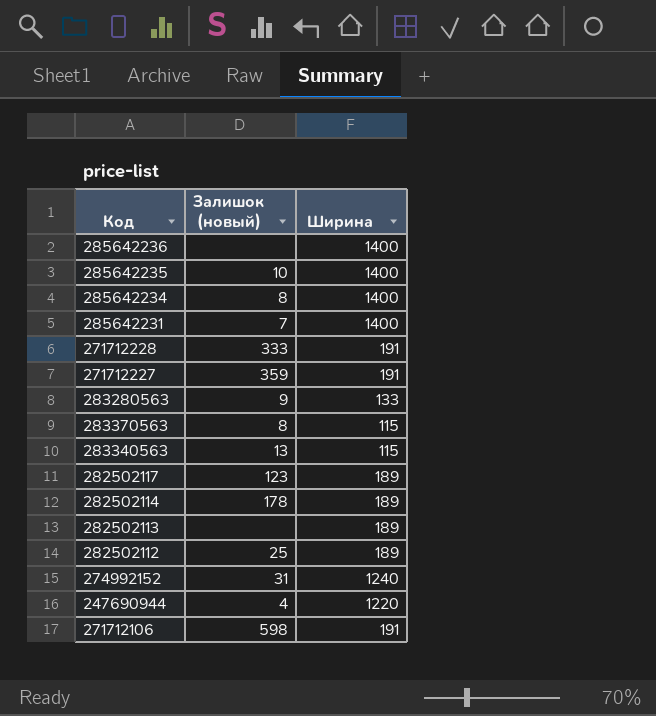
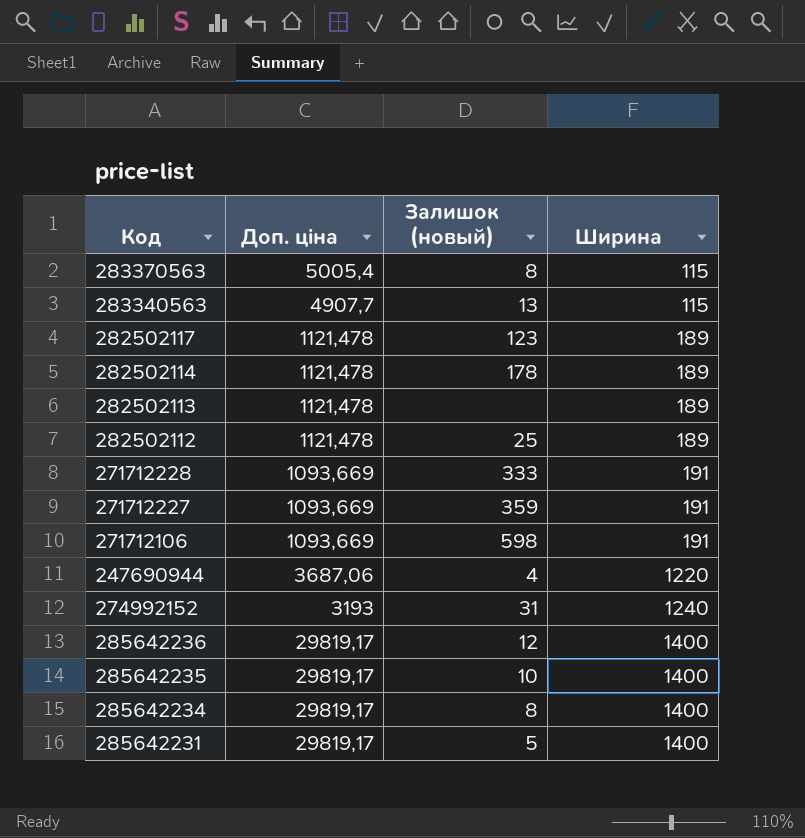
row order: none -> Ширина ascending
column Доп. ціна | position: none -> 2
row 283280563: 9 | 133 -> none
285642236 | Залишок (новый): none -> 12
285642231 | Залишок (новый): 7 -> 5

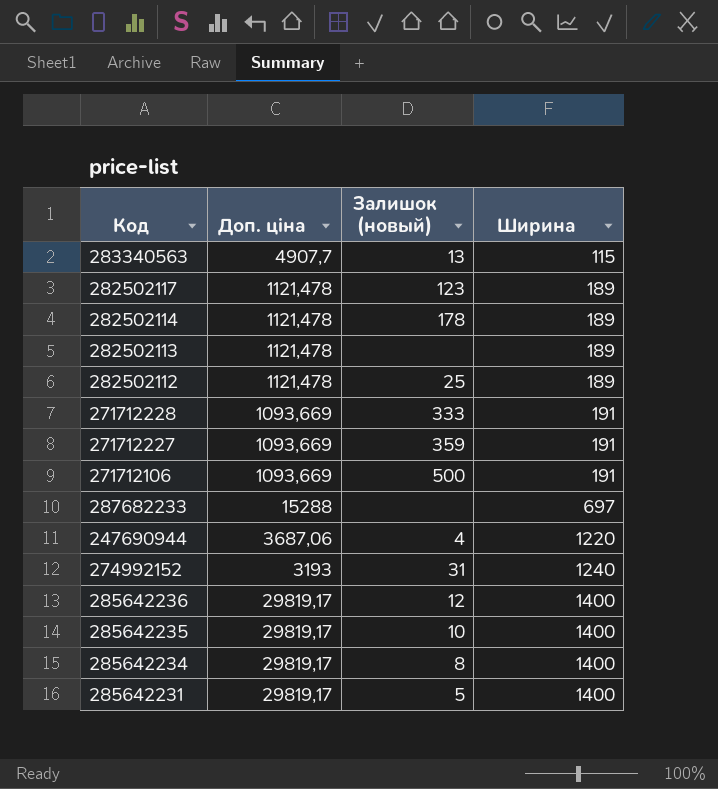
row 283370563: 5005,4 | 8 | 115 -> none
271712106 | Залишок (новый): 598 -> 500
row 287682233: none -> 15288 | none | 697

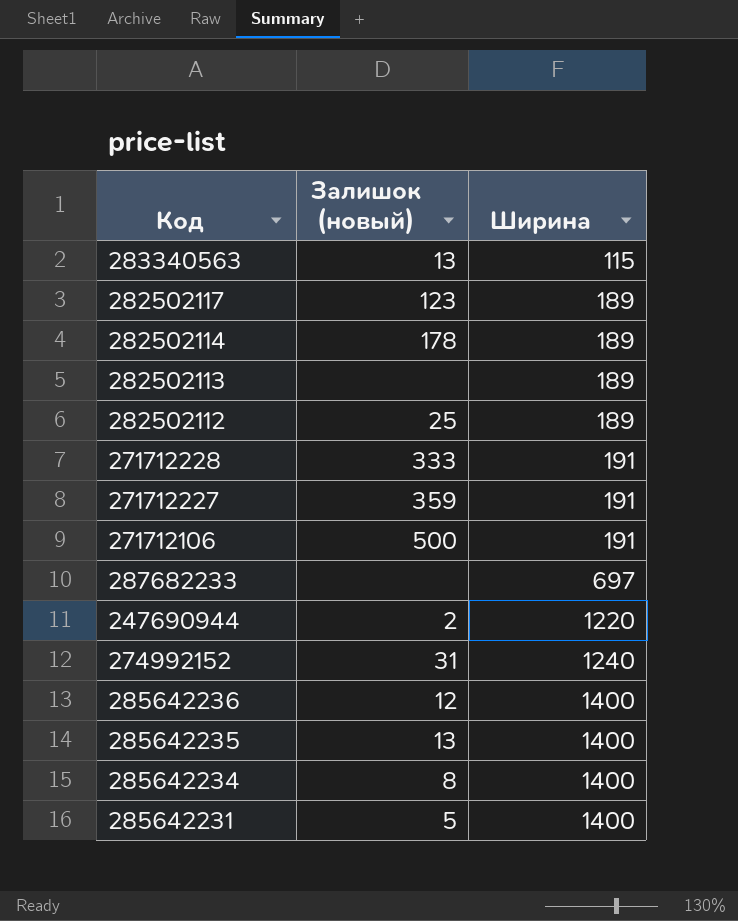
column Доп. ціна | position: 2 -> none
247690944 | Залишок (новый): 4 -> 2
285642235 | Залишок (новый): 10 -> 13

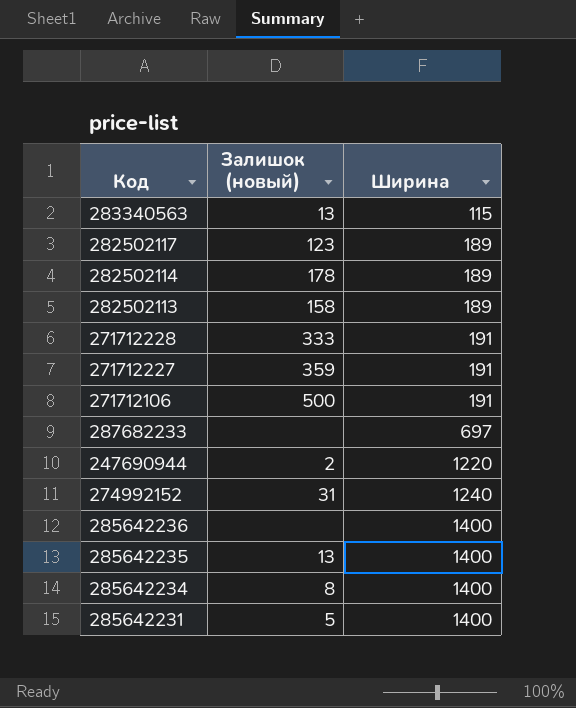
row 282502112: 25 | 189 -> none
282502113 | Залишок (новый): none -> 158
285642236 | Залишок (новый): 12 -> none

